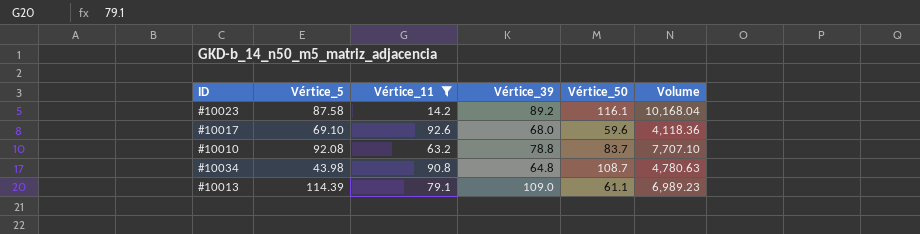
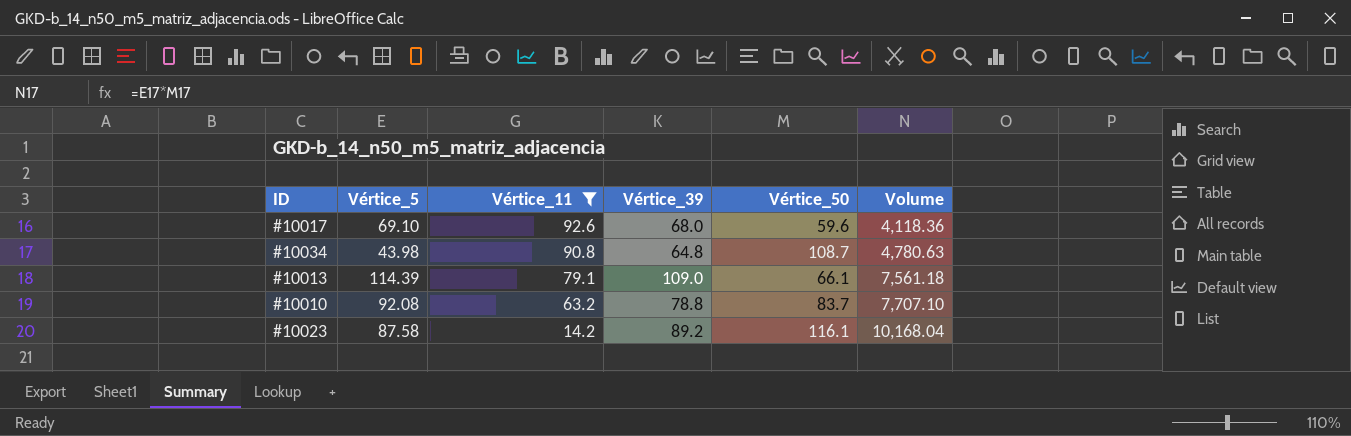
row order: none -> Vértice_11 descending
#10013 | Vértice_50: 61.1 -> 66.1
#10013 | Volume: 6,989.23 -> 7,561.18

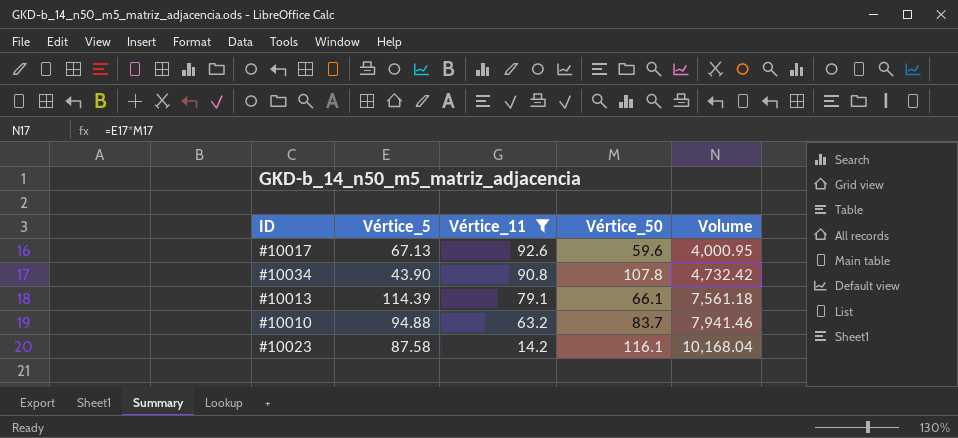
column Vértice_39 | position: 4 -> none
#10017 | Vértice_5: 69.10 -> 67.13
#10017 | Volume: 4,118.36 -> 4,000.95
#10034 | Vértice_5: 43.98 -> 43.90
#10034 | Vértice_50: 108.7 -> 107.8
#10034 | Volume: 4,780.63 -> 4,732.42
#10010 | Vértice_5: 92.08 -> 94.88
#10010 | Volume: 7,707.10 -> 7,941.46

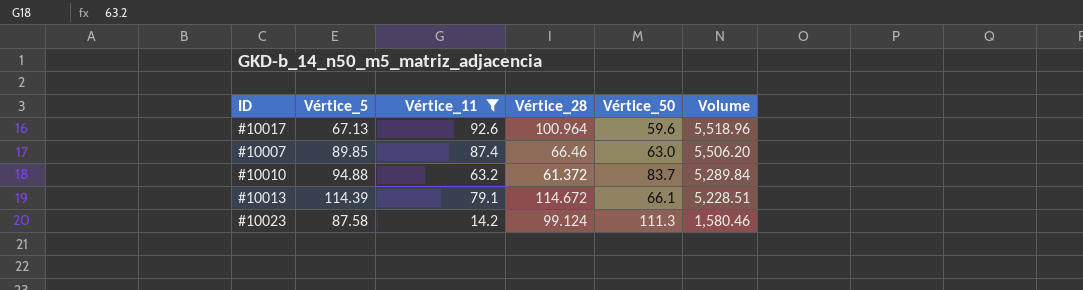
row order: Vértice_11 descending -> Volume descending
column Vértice_28 | position: none -> 4
column Volume | formula: [Vértice_5] * [Vértice_50] -> [Vértice_11] * [Vértice_50]
row #10034: 43.90 | 90.8 | 107.8 | 4,732.42 -> none
row #10007: none -> 89.85 | 87.4 | 66.46 | 63.0 | 5,506.20
#10023 | Vértice_50: 116.1 -> 111.3

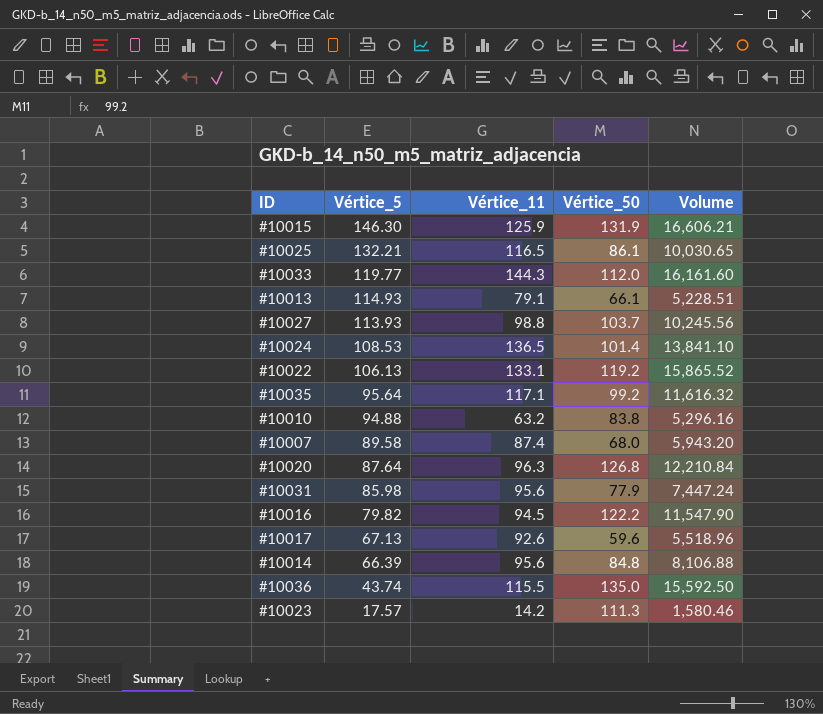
filter: Vértice_11 <= 92.6 -> none
row order: Volume descending -> Vértice_5 descending
column Vértice_28 | position: 4 -> none
#10013 | Vértice_5: 114.39 -> 114.93
#10010 | Vértice_50: 83.7 -> 83.8
#10010 | Volume: 5,289.84 -> 5,296.16
#10007 | Vértice_5: 89.85 -> 89.58
#10007 | Vértice_50: 63.0 -> 68.0
#10007 | Volume: 5,506.20 -> 5,943.20
#10023 | Vértice_5: 87.58 -> 17.57

